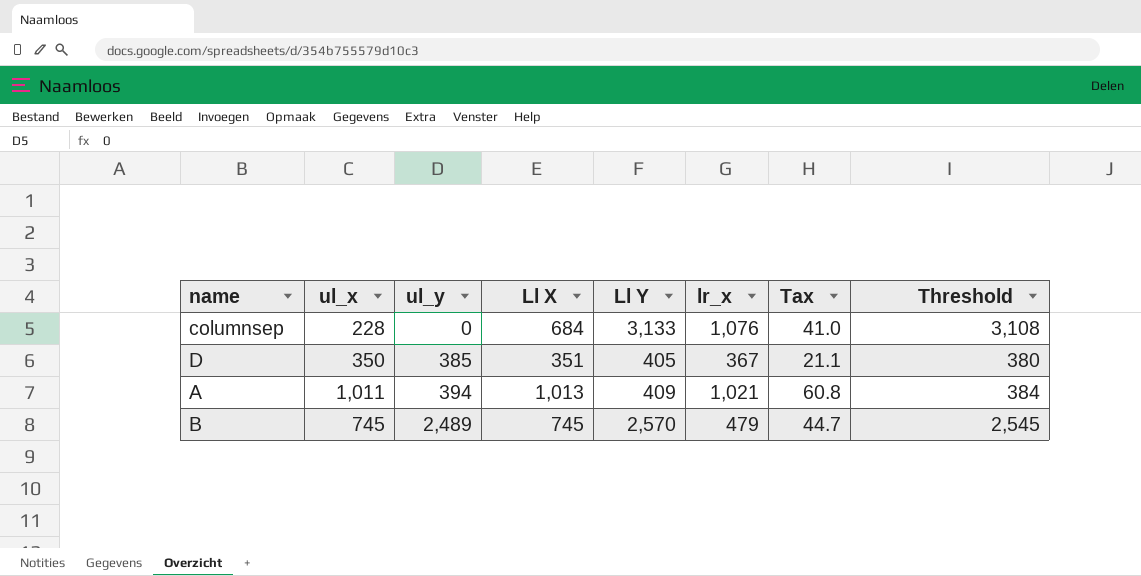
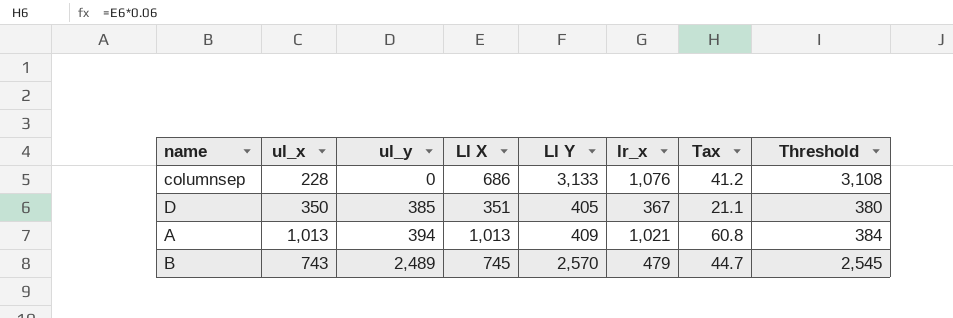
columnsep | Ll X: 684 -> 686
columnsep | Tax: 41.0 -> 41.2
A | ul_x: 1,011 -> 1,013
B | ul_x: 745 -> 743

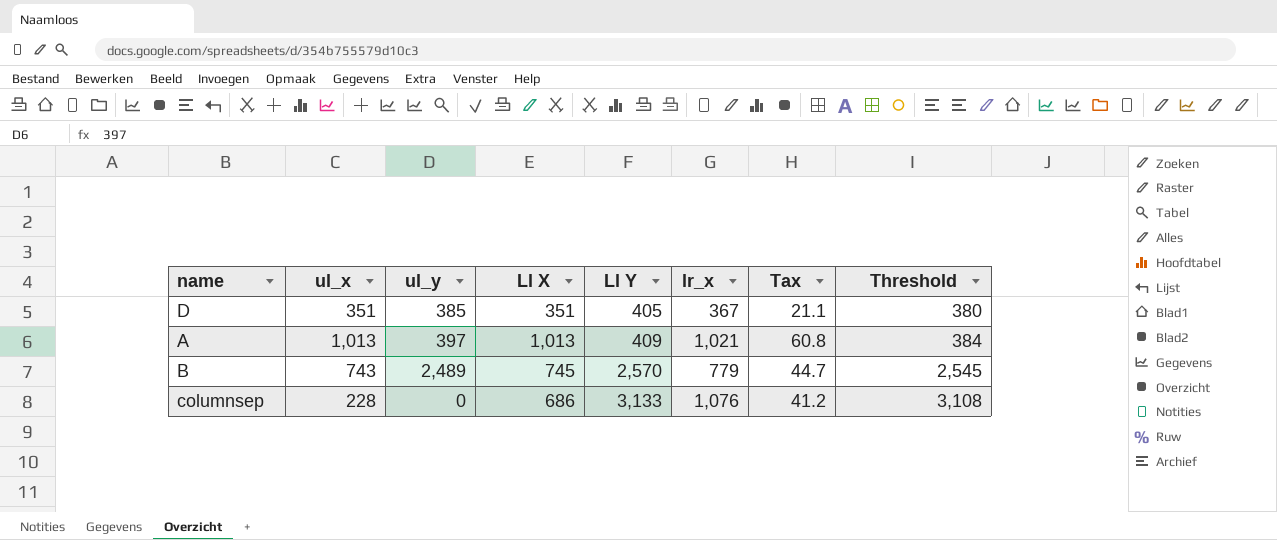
row order: ul_y ascending -> Ll Y ascending
D | ul_x: 350 -> 351
A | ul_y: 394 -> 397
B | lr_x: 479 -> 779

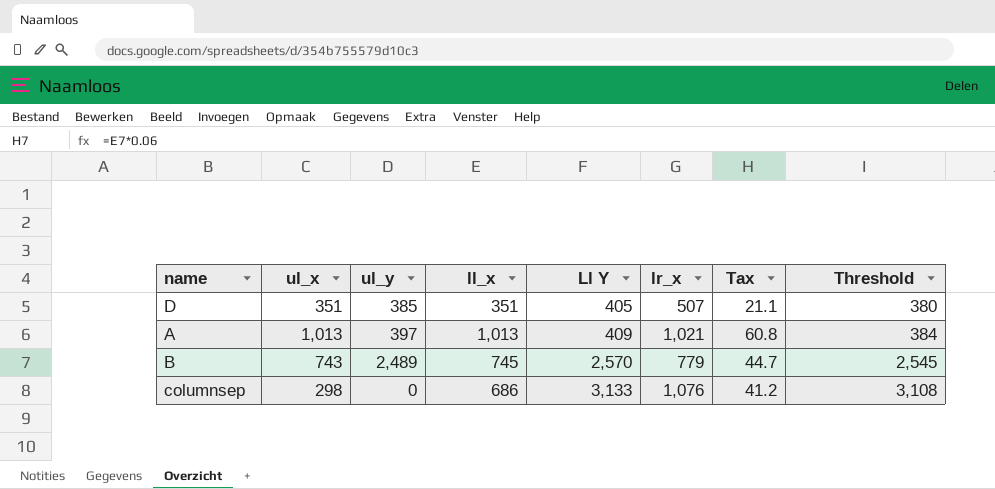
column name: Ll X -> ll_x
D | lr_x: 367 -> 507
columnsep | ul_x: 228 -> 298

